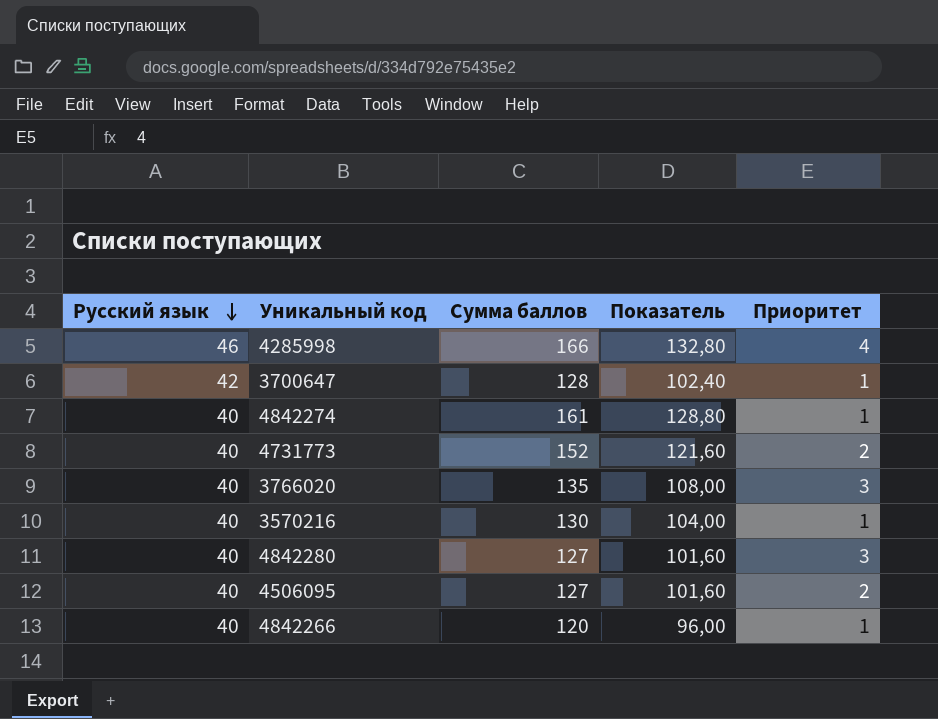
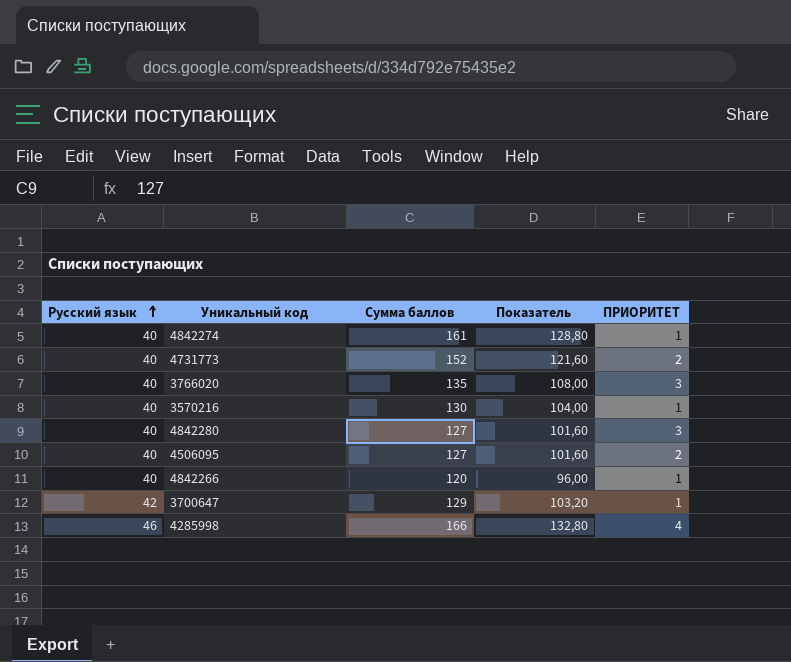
row order: Русский язык descending -> Русский язык ascending
column name: Приоритет -> ПРИОРИТЕТ
3700647 | Сумма баллов: 128 -> 129
3700647 | Показатель: 102,40 -> 103,20

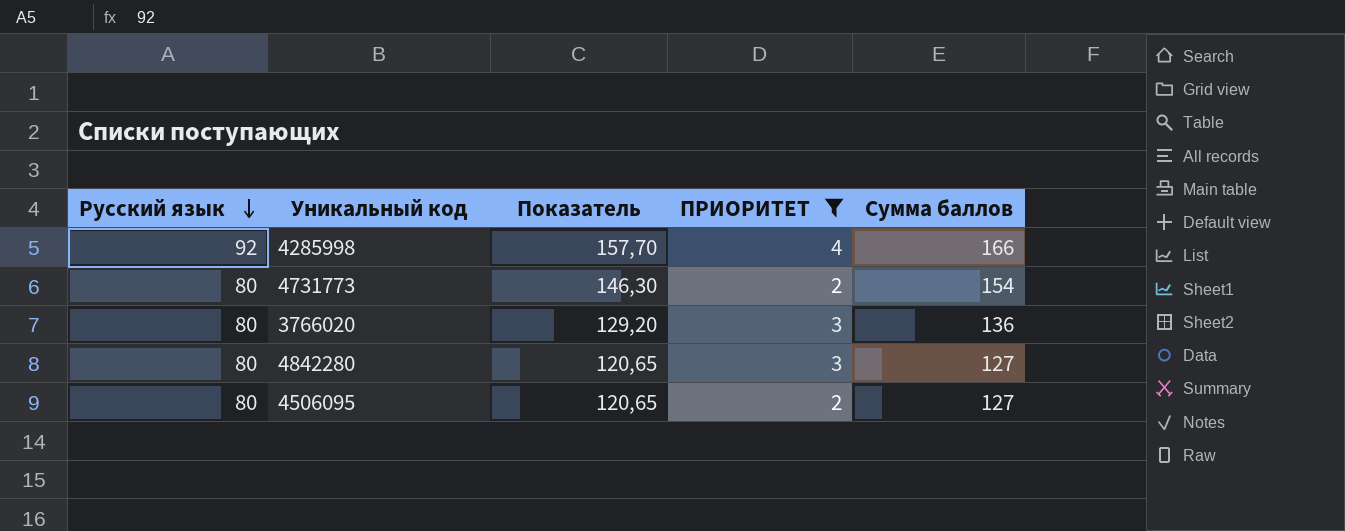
filter: none -> ПРИОРИТЕТ != 1
row order: Русский язык ascending -> Русский язык descending
column Показатель | formula: [Сумма баллов] * 0,8 -> [Сумма баллов] * 0,95
column Сумма баллов | position: 3 -> 5
4285998 | Русский язык: 46 -> 92
4731773 | Русский язык: 40 -> 80
4731773 | Сумма баллов: 152 -> 154
3766020 | Русский язык: 40 -> 80
3766020 | Сумма баллов: 135 -> 136
4842280 | Русский язык: 40 -> 80
4506095 | Русский язык: 40 -> 80

